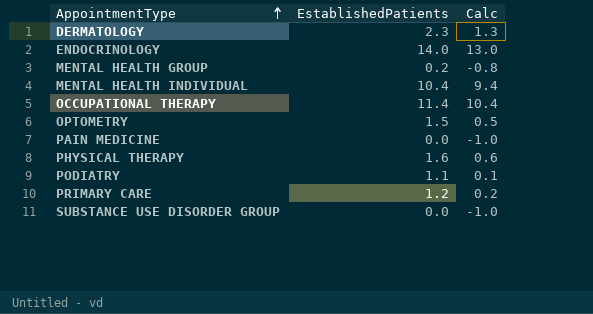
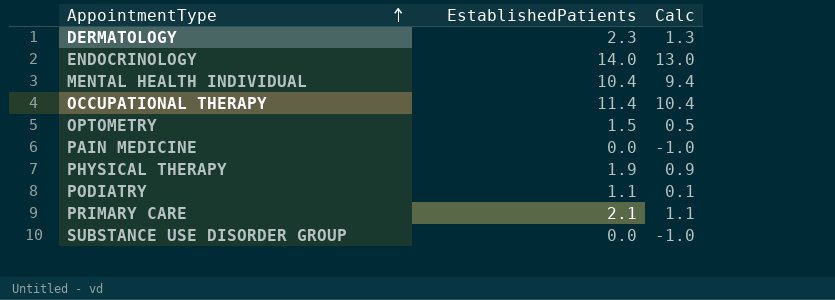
row MENTAL HEALTH GROUP: 0.2 | -0.8 -> none
PHYSICAL THERAPY | EstablishedPatients: 1.6 -> 1.9
PHYSICAL THERAPY | Calc: 0.6 -> 0.9
PRIMARY CARE | EstablishedPatients: 1.2 -> 2.1
PRIMARY CARE | Calc: 0.2 -> 1.1

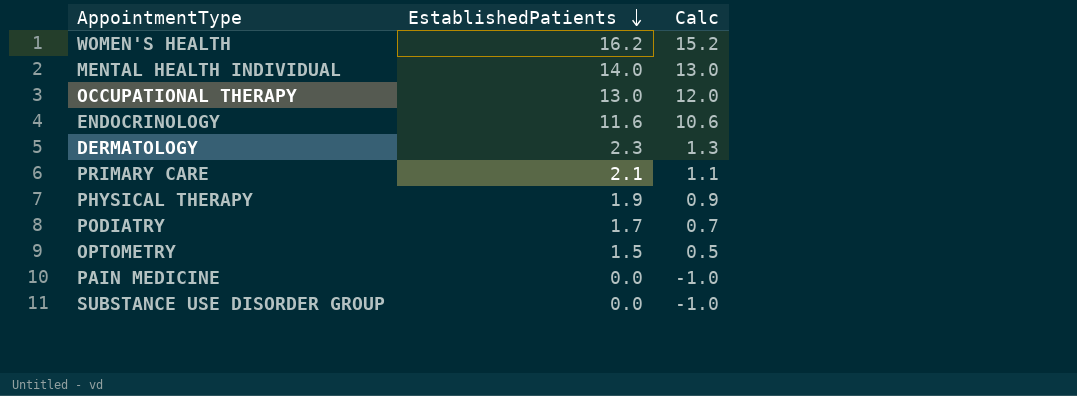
row order: AppointmentType ascending -> EstablishedPatients descending
row WOMEN'S HEALTH: none -> 16.2 | 15.2
MENTAL HEALTH INDIVIDUAL | EstablishedPatients: 10.4 -> 14.0
MENTAL HEALTH INDIVIDUAL | Calc: 9.4 -> 13.0
OCCUPATIONAL THERAPY | EstablishedPatients: 11.4 -> 13.0
OCCUPATIONAL THERAPY | Calc: 10.4 -> 12.0
ENDOCRINOLOGY | EstablishedPatients: 14.0 -> 11.6
ENDOCRINOLOGY | Calc: 13.0 -> 10.6
PODIATRY | EstablishedPatients: 1.1 -> 1.7
PODIATRY | Calc: 0.1 -> 0.7

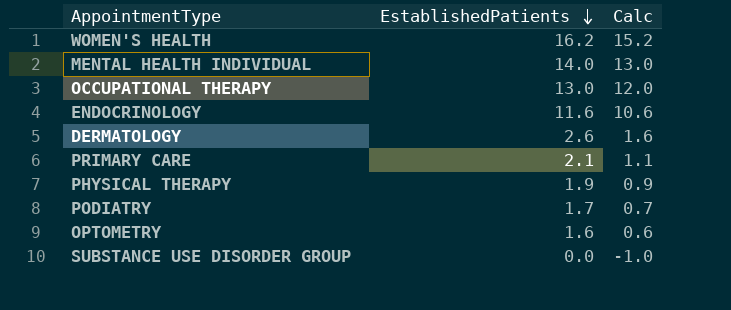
row PAIN MEDICINE: 0.0 | -1.0 -> none
DERMATOLOGY | EstablishedPatients: 2.3 -> 2.6
DERMATOLOGY | Calc: 1.3 -> 1.6
OPTOMETRY | EstablishedPatients: 1.5 -> 1.6
OPTOMETRY | Calc: 0.5 -> 0.6

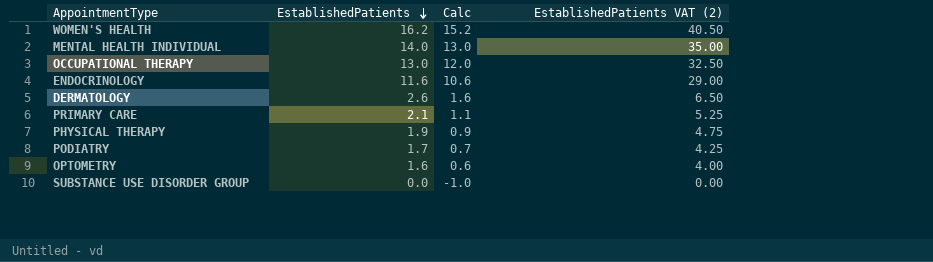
column EstablishedPatients VAT (2) | formula: none -> [EstablishedPatients] * 2.5

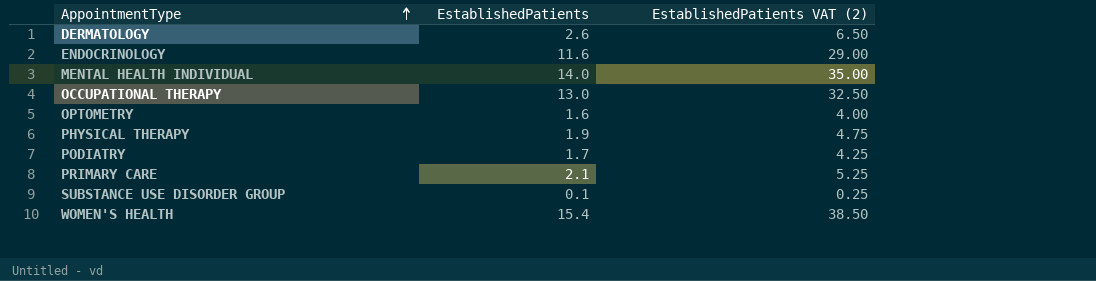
row order: EstablishedPatients descending -> AppointmentType ascending
column Calc | formula: [EstablishedPatients] - 1 -> none
SUBSTANCE USE DISORDER GROUP | EstablishedPatients: 0.0 -> 0.1
SUBSTANCE USE DISORDER GROUP | EstablishedPatients VAT (2): 0.00 -> 0.25
WOMEN'S HEALTH | EstablishedPatients: 16.2 -> 15.4
WOMEN'S HEALTH | EstablishedPatients VAT (2): 40.50 -> 38.50

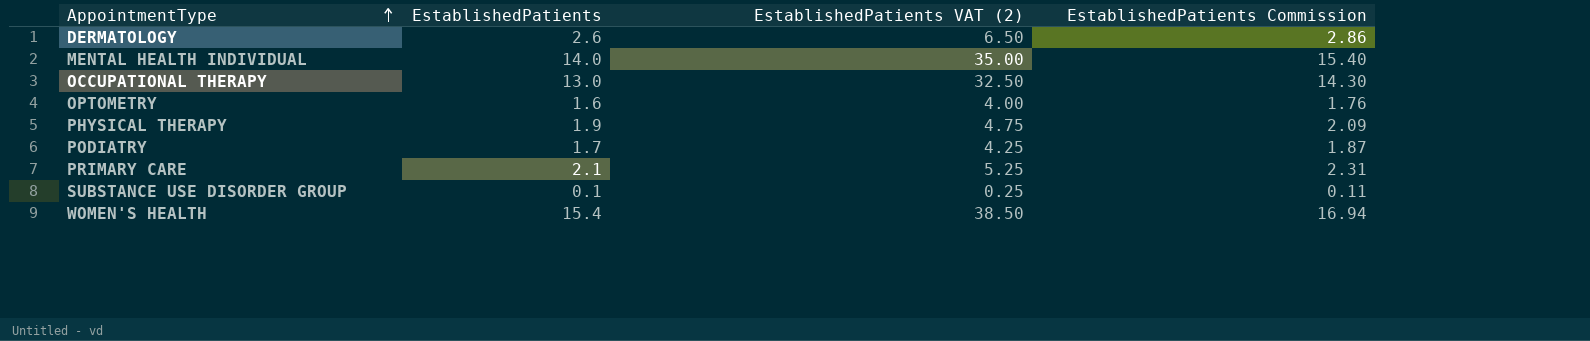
column EstablishedPatients Commission | formula: none -> [EstablishedPatients] * 1.1
row ENDOCRINOLOGY: 11.6 | 29.00 -> none

